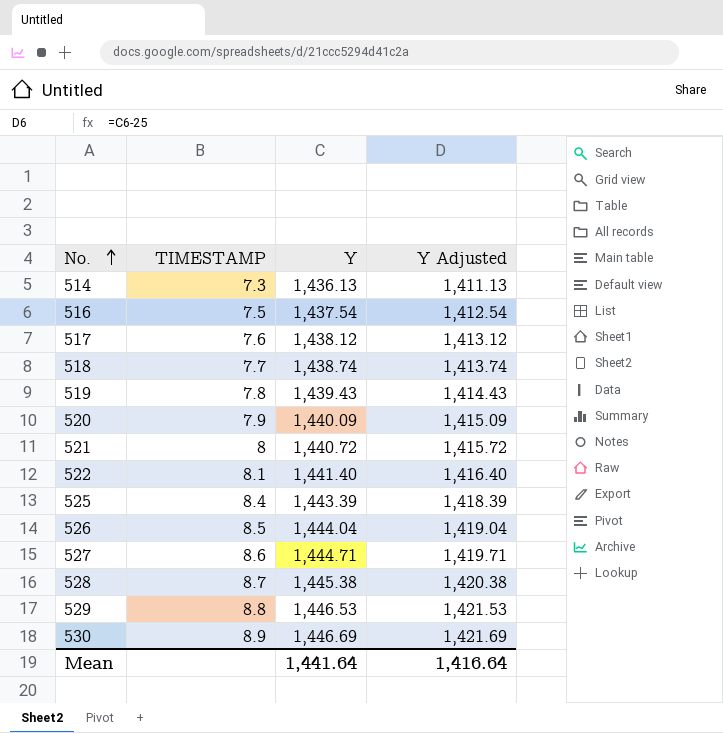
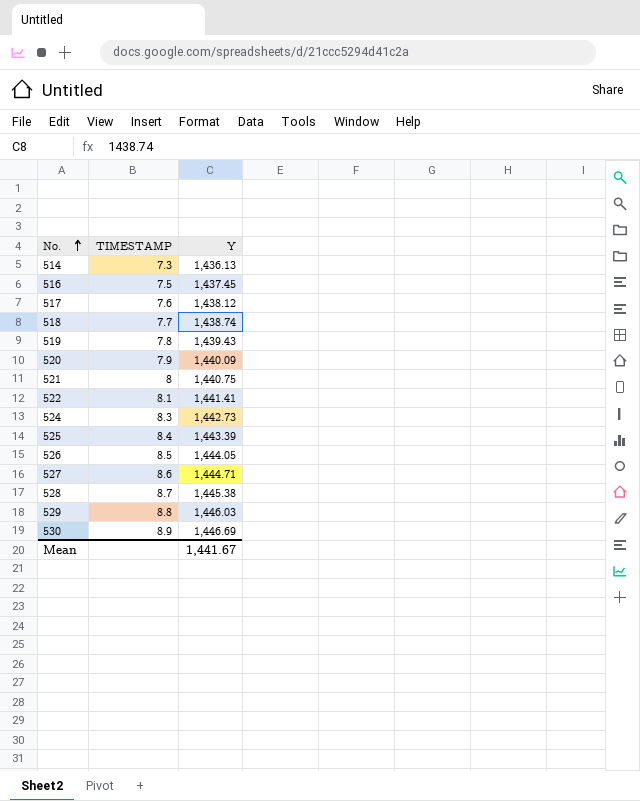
column Y Adjusted | formula: [Y] - 25 -> none
516 | Y: 1,437.54 -> 1,437.45
521 | Y: 1,440.72 -> 1,440.75
522 | Y: 1,441.40 -> 1,441.41
row 524: none -> 8.3 | 1,442.73
526 | Y: 1,444.04 -> 1,444.05
529 | Y: 1,446.53 -> 1,446.03
Mean | Y: 1,441.64 -> 1,441.67

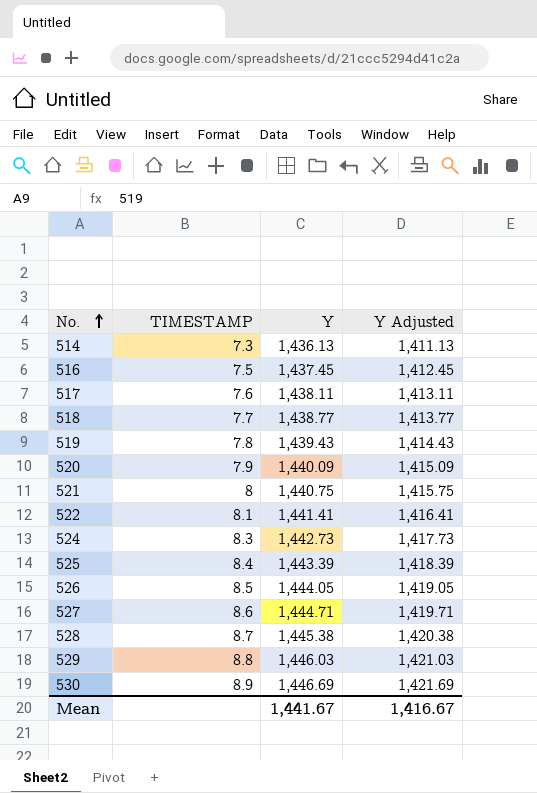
column Y Adjusted | formula: none -> [Y] - 25
517 | Y: 1,438.12 -> 1,438.11
518 | Y: 1,438.74 -> 1,438.77

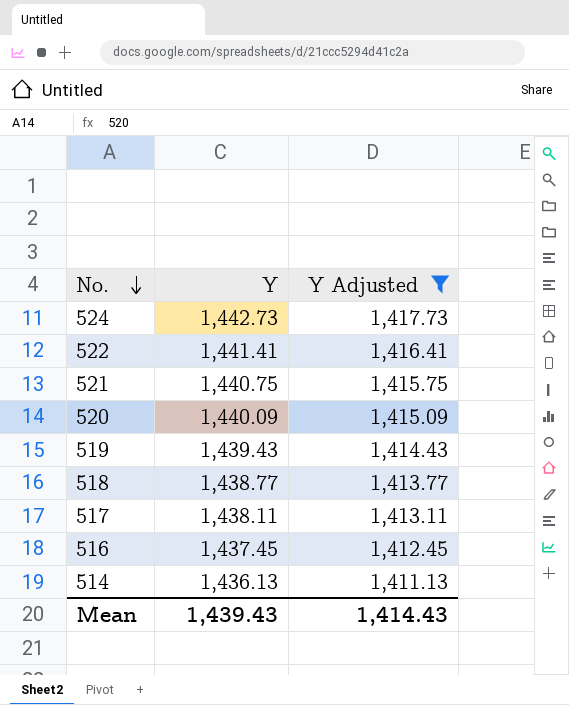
filter: none -> Y Adjusted <= 1,417.73
row order: No. ascending -> No. descending
column TIMESTAMP | position: 2 -> none
Mean | Y: 1,441.67 -> 1,439.43
Mean | Y Adjusted: 1,416.67 -> 1,414.43

